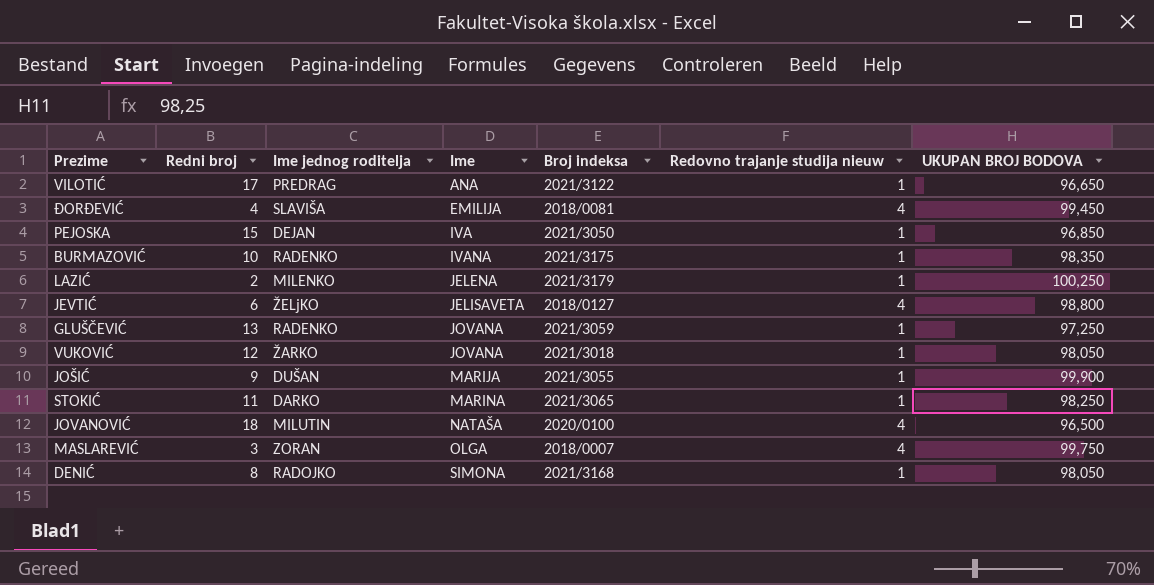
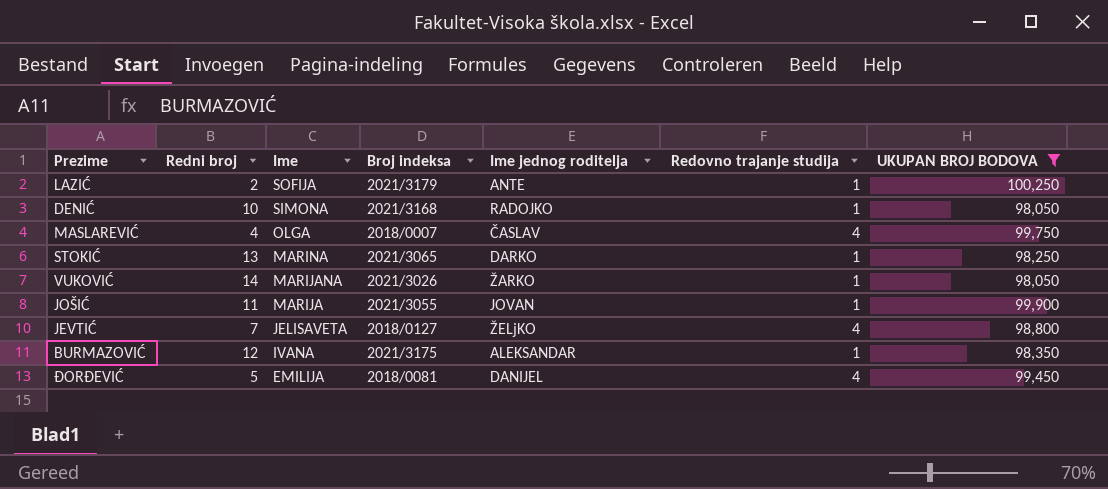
filter: none -> UKUPAN BROJ BODOVA >= 98,050
row order: Ime ascending -> Ime descending
column Ime jednog roditelja | position: 3 -> 5
column name: Redovno trajanje studija nieuw -> Redovno trajanje studija
LAZIĆ | Ime: JELENA -> SOFIJA
LAZIĆ | Ime jednog roditelja: MILENKO -> ANTE
DENIĆ | Redni broj: 8 -> 10
MASLAREVIĆ | Redni broj: 3 -> 4
MASLAREVIĆ | Ime jednog roditelja: ZORAN -> ČASLAV
STOKIĆ | Redni broj: 11 -> 13
VUKOVIĆ | Redni broj: 12 -> 14
VUKOVIĆ | Ime: JOVANA -> MARIJANA
VUKOVIĆ | Broj indeksa: 2021/3018 -> 2021/3026
JOŠIĆ | Redni broj: 9 -> 11
JOŠIĆ | Ime jednog roditelja: DUŠAN -> JOVAN
JEVTIĆ | Redni broj: 6 -> 7
BURMAZOVIĆ | Redni broj: 10 -> 12
BURMAZOVIĆ | Ime jednog roditelja: RADENKO -> ALEKSANDAR
ĐORĐEVIĆ | Redni broj: 4 -> 5
ĐORĐEVIĆ | Ime jednog roditelja: SLAVIŠA -> DANIJEL

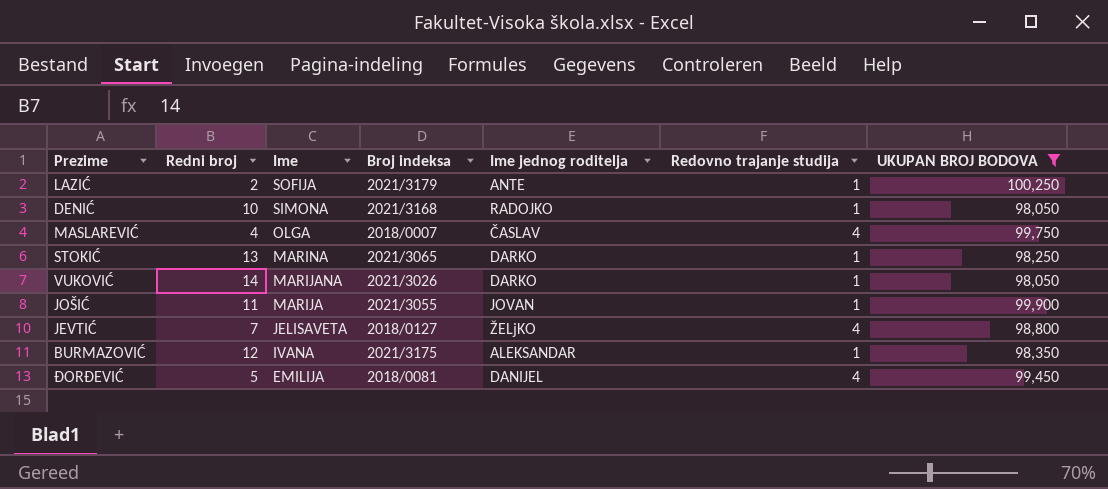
VUKOVIĆ | Ime jednog roditelja: ŽARKO -> DARKO

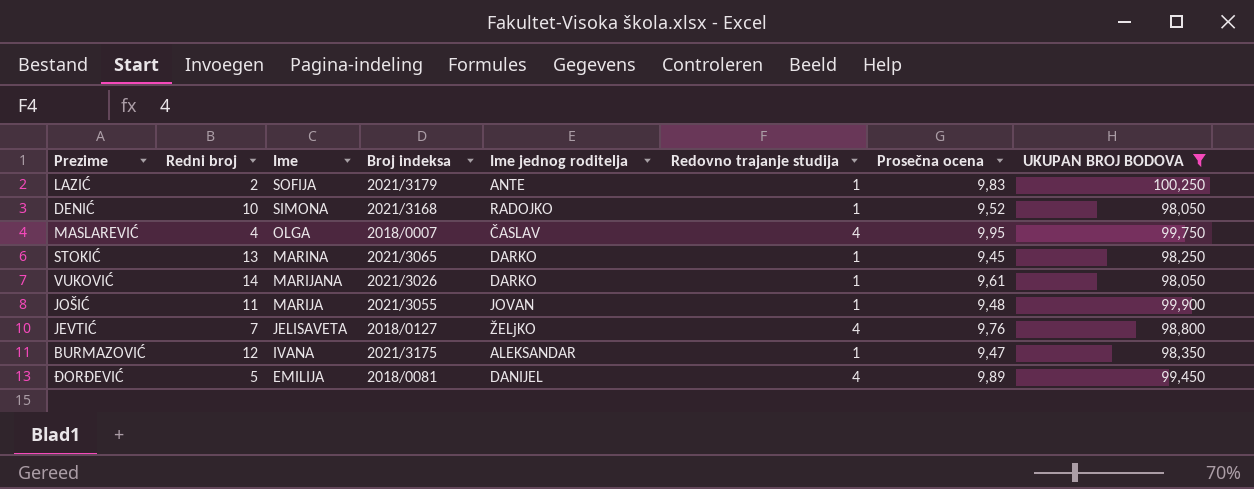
column Prosečna ocena | position: none -> 7

